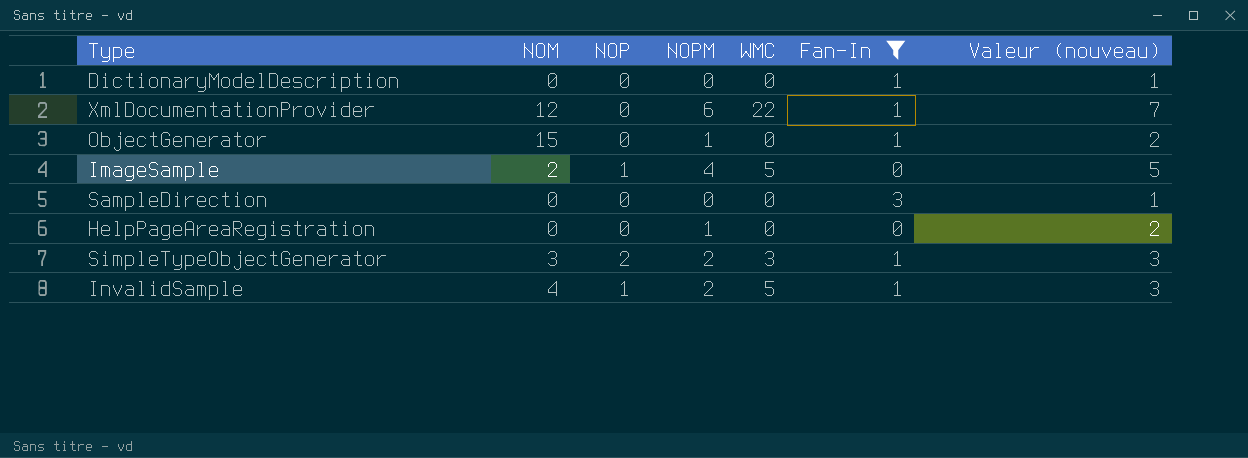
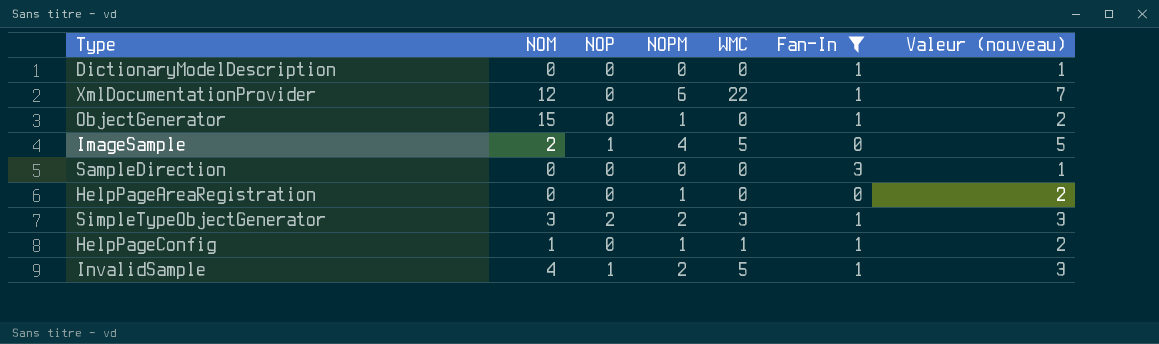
row HelpPageConfig: none -> 1 | 0 | 1 | 1 | 1 | 2

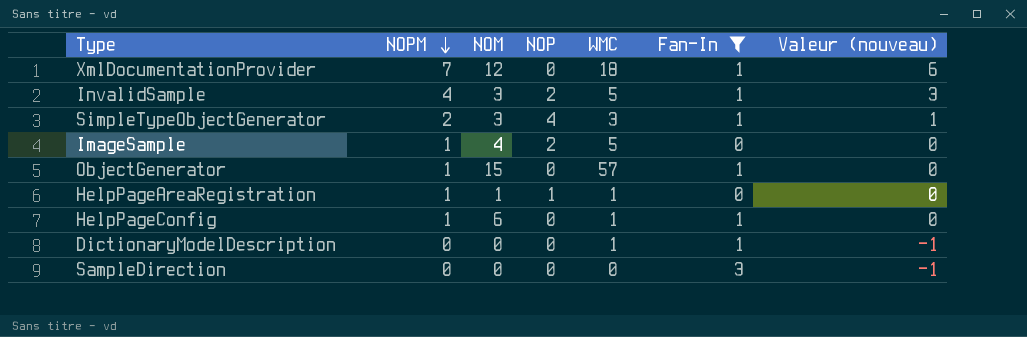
row order: none -> NOPM descending
column NOPM | position: 4 -> 2
column Valeur (nouveau) | formula: [NOPM] + 1 -> [NOPM] - 1
XmlDocumentationProvider | NOPM: 6 -> 7
XmlDocumentationProvider | WMC: 22 -> 18
InvalidSample | NOPM: 2 -> 4
InvalidSample | NOM: 4 -> 3
InvalidSample | NOP: 1 -> 2
SimpleTypeObjectGenerator | NOP: 2 -> 4
ImageSample | NOPM: 4 -> 1
ImageSample | NOM: 2 -> 4
ImageSample | NOP: 1 -> 2
ObjectGenerator | WMC: 0 -> 57
HelpPageAreaRegistration | NOM: 0 -> 1
HelpPageAreaRegistration | NOP: 0 -> 1
HelpPageAreaRegistration | WMC: 0 -> 1
HelpPageConfig | NOM: 1 -> 6
DictionaryModelDescription | WMC: 0 -> 1

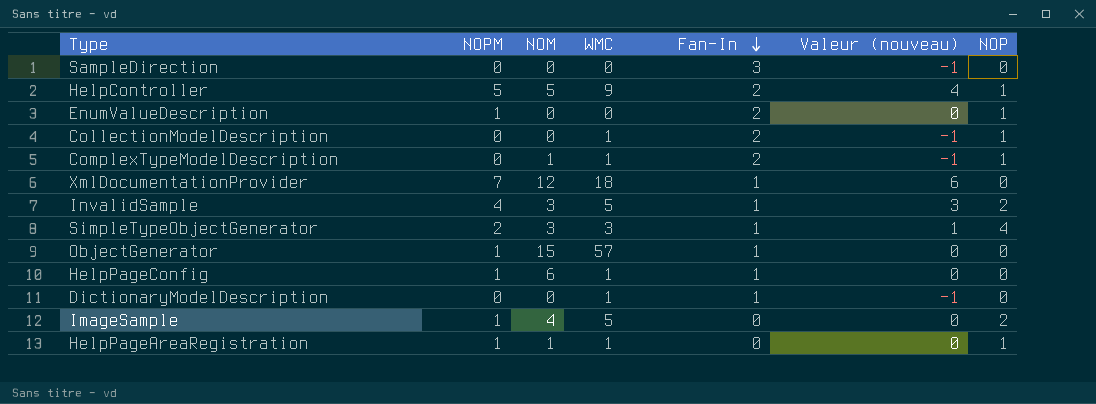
filter: Fan-In != 2 -> none
row order: NOPM descending -> Fan-In descending
column NOP | position: 4 -> 7

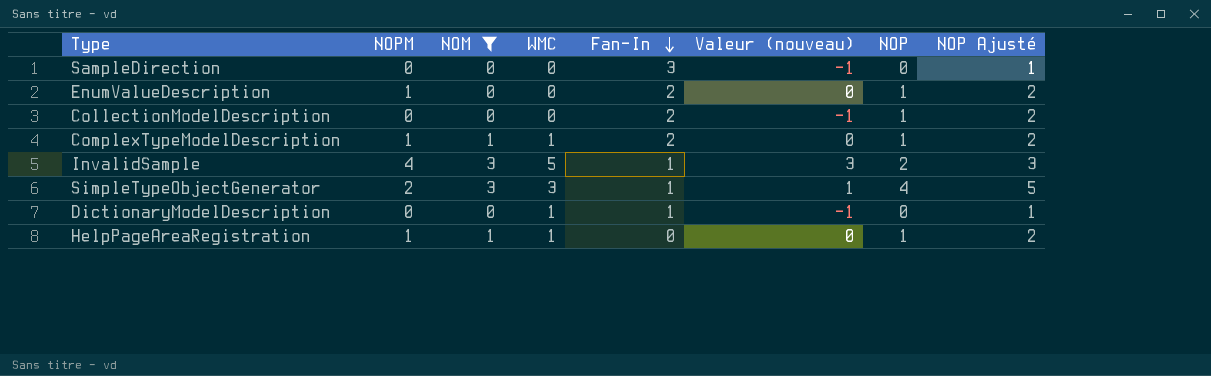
filter: none -> NOM <= 3
column NOP Ajusté | formula: none -> [NOP] + 1
CollectionModelDescription | WMC: 1 -> 0
ComplexTypeModelDescription | NOPM: 0 -> 1
ComplexTypeModelDescription | Valeur (nouveau): -1 -> 0

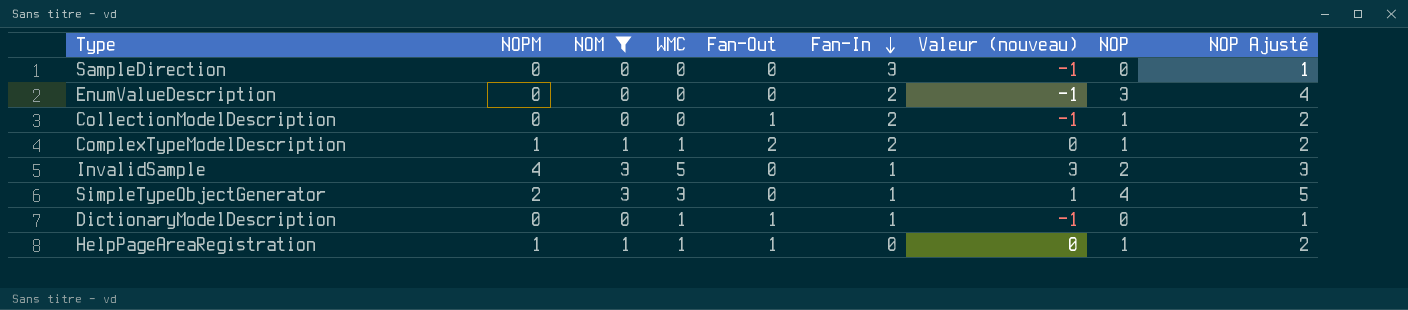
column Fan-Out | position: none -> 5
EnumValueDescription | NOPM: 1 -> 0
EnumValueDescription | Valeur (nouveau): 0 -> -1
EnumValueDescription | NOP: 1 -> 3
EnumValueDescription | NOP Ajusté: 2 -> 4

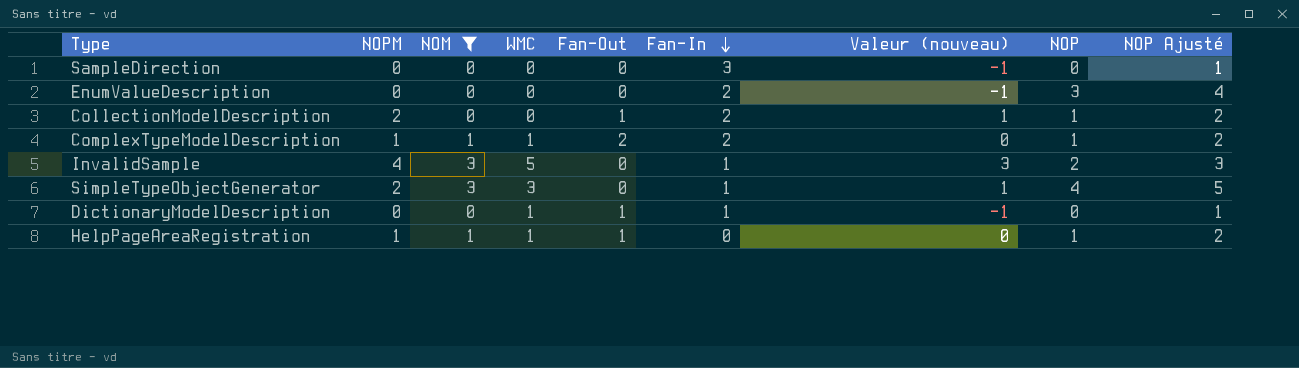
CollectionModelDescription | NOPM: 0 -> 2
CollectionModelDescription | Valeur (nouveau): -1 -> 1

